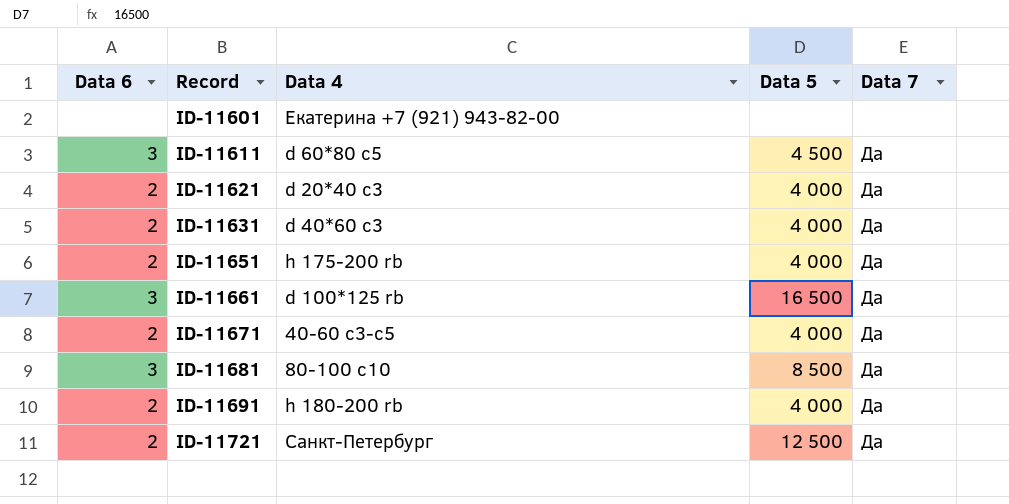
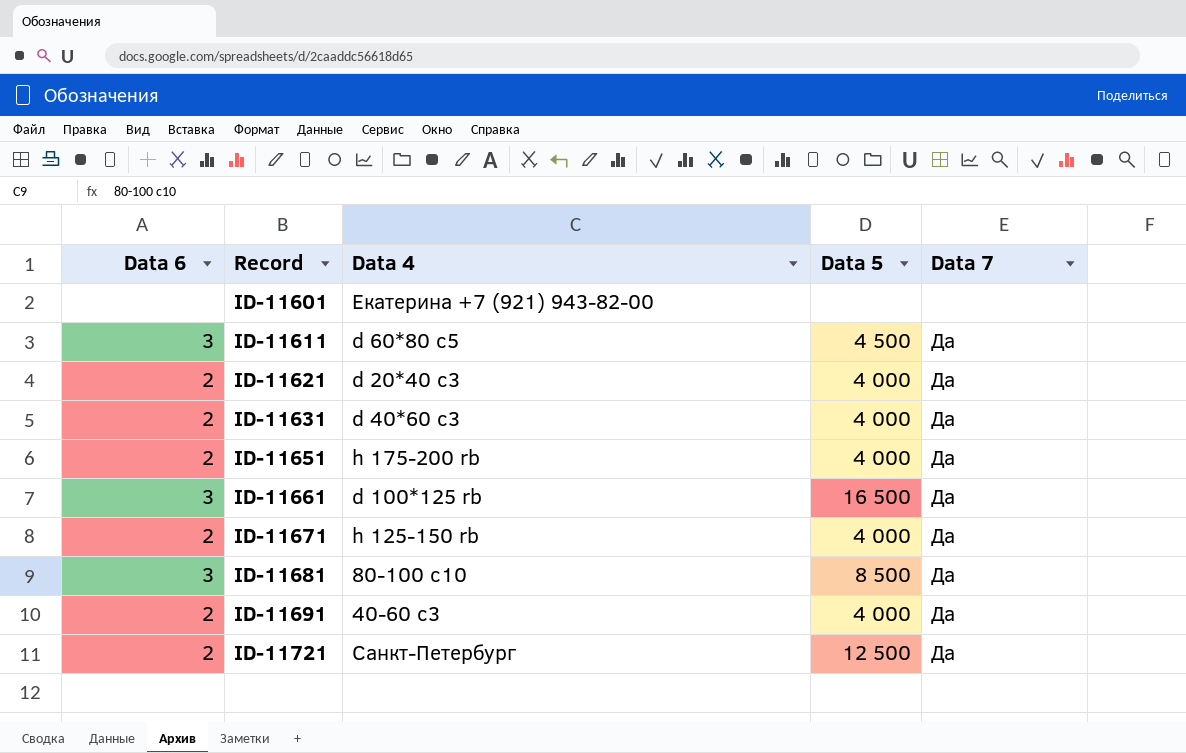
ID-11671 | Data 4: 40-60 с3-с5 -> h 125-150 rb
ID-11691 | Data 4: h 180-200 rb -> 40-60 с3

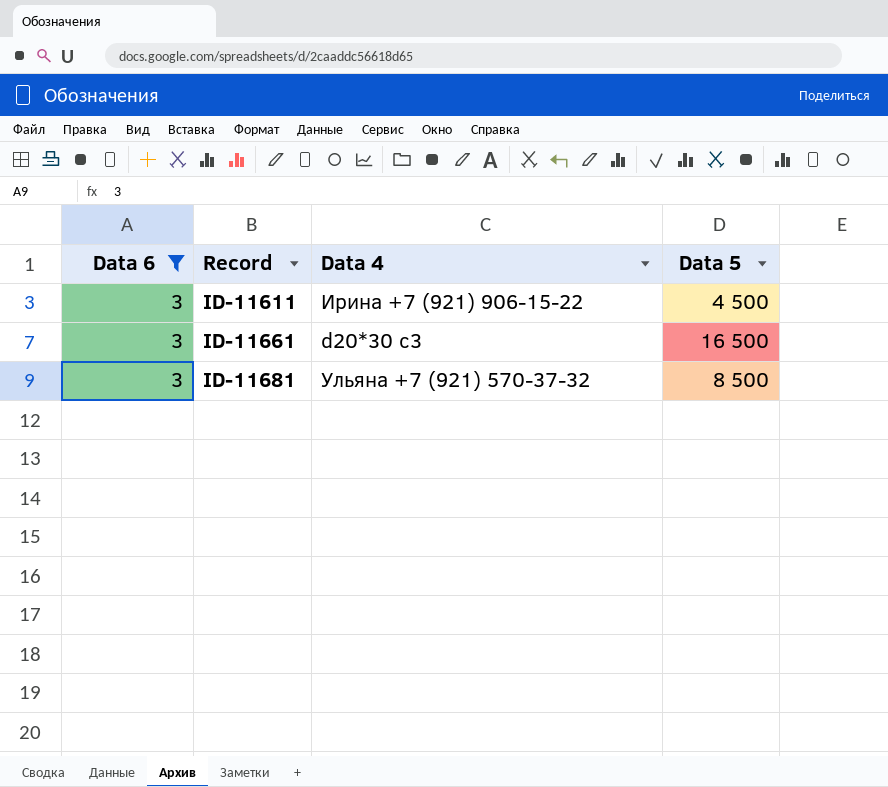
filter: none -> Data 6 = 3
column Data 7 | position: 5 -> none
ID-11611 | Data 4: d 60*80 c5 -> Ирина +7 (921) 906-15-22
ID-11661 | Data 4: d 100*125 rb -> d20*30 с3
ID-11681 | Data 4: 80-100 с10 -> Ульяна +7 (921) 570-37-32

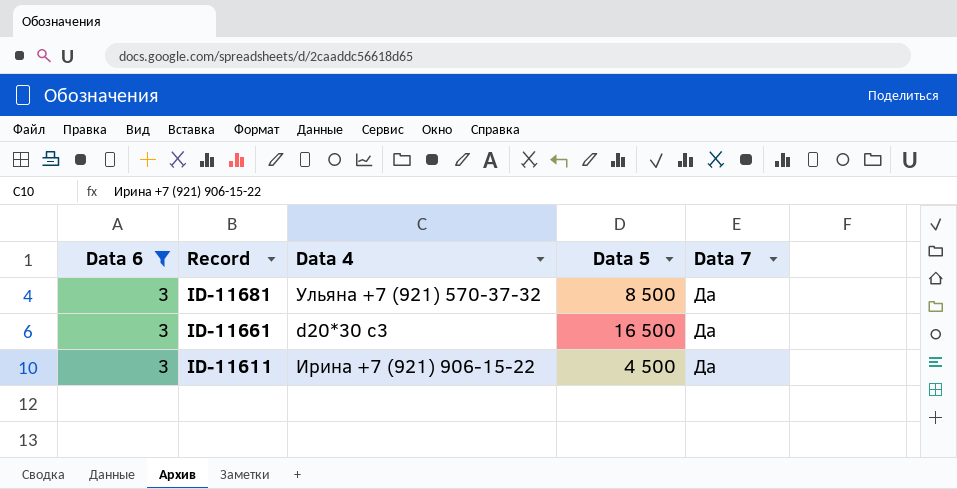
row order: Record ascending -> Record descending
column Data 7 | position: none -> 5

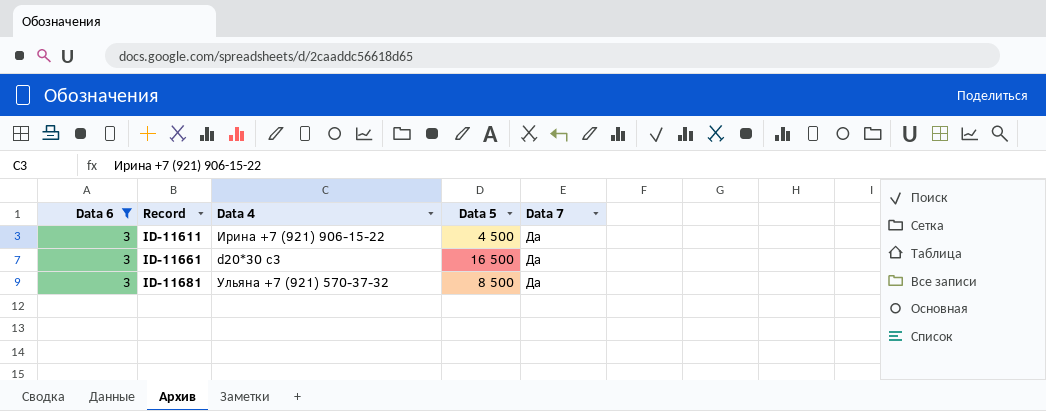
row order: Record descending -> Record ascending

